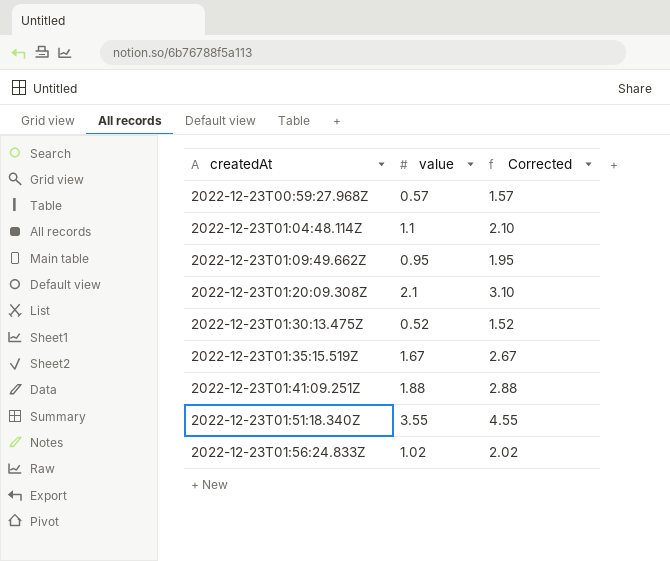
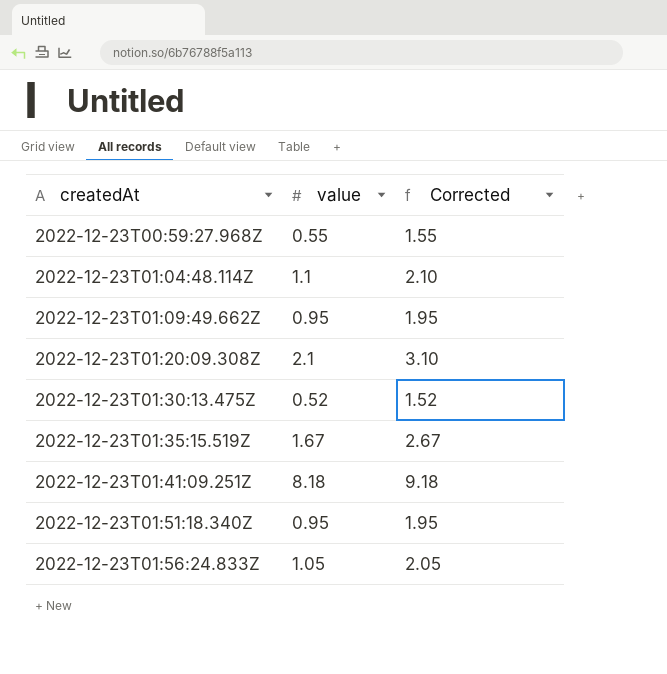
2022-12-23T00:59:27.968Z | value: 0.57 -> 0.55
2022-12-23T00:59:27.968Z | Corrected: 1.57 -> 1.55
2022-12-23T01:41:09.251Z | value: 1.88 -> 8.18
2022-12-23T01:41:09.251Z | Corrected: 2.88 -> 9.18
2022-12-23T01:51:18.340Z | value: 3.55 -> 0.95
2022-12-23T01:51:18.340Z | Corrected: 4.55 -> 1.95
2022-12-23T01:56:24.833Z | value: 1.02 -> 1.05
2022-12-23T01:56:24.833Z | Corrected: 2.02 -> 2.05

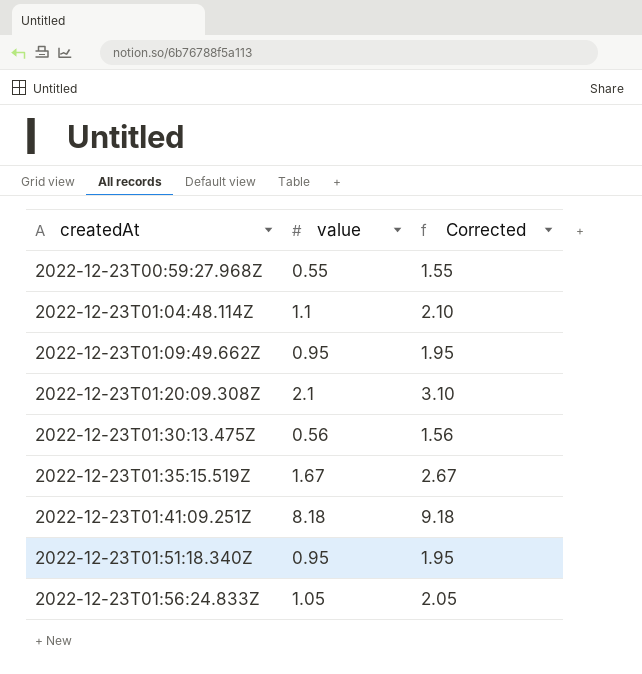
2022-12-23T01:30:13.475Z | value: 0.52 -> 0.56
2022-12-23T01:30:13.475Z | Corrected: 1.52 -> 1.56

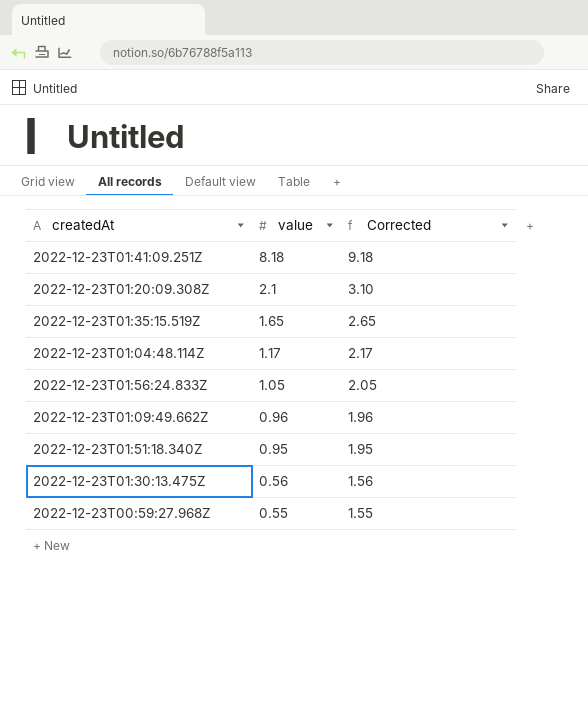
row order: createdAt ascending -> value descending
2022-12-23T01:35:15.519Z | value: 1.67 -> 1.65
2022-12-23T01:35:15.519Z | Corrected: 2.67 -> 2.65
2022-12-23T01:04:48.114Z | value: 1.1 -> 1.17
2022-12-23T01:04:48.114Z | Corrected: 2.10 -> 2.17
2022-12-23T01:09:49.662Z | value: 0.95 -> 0.96
2022-12-23T01:09:49.662Z | Corrected: 1.95 -> 1.96

